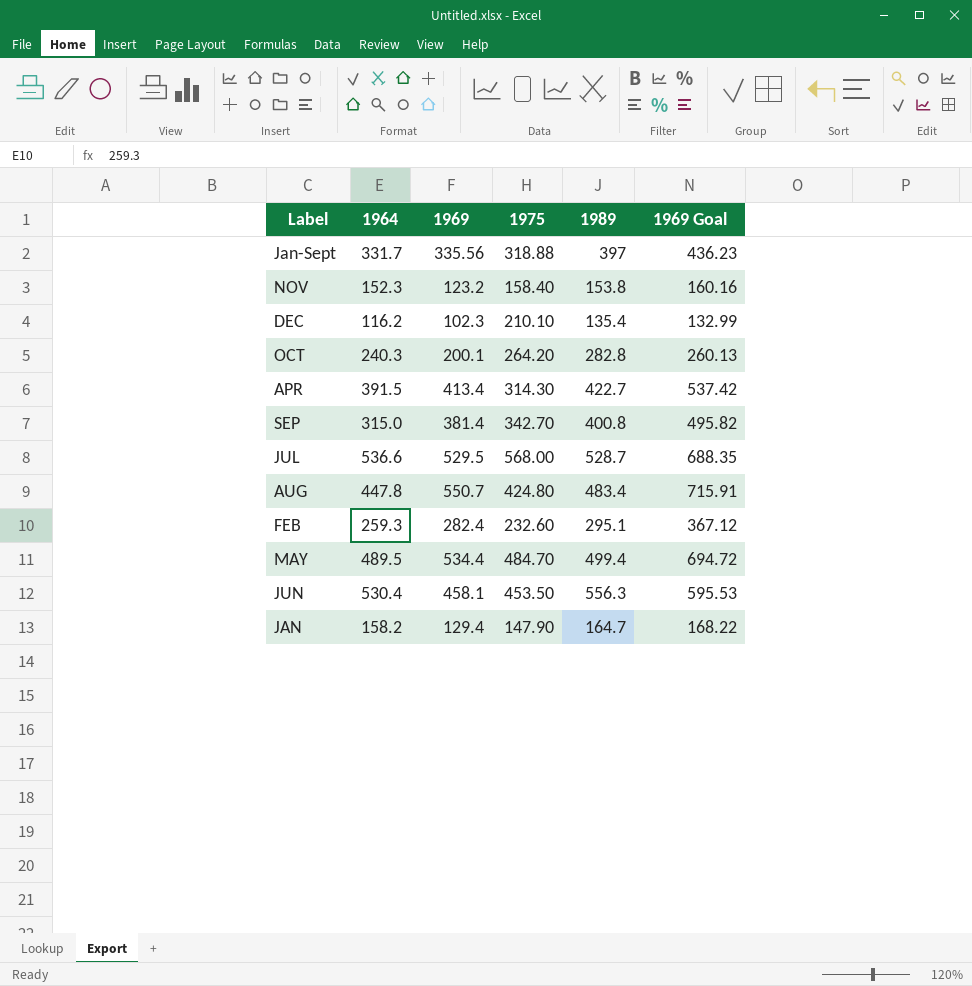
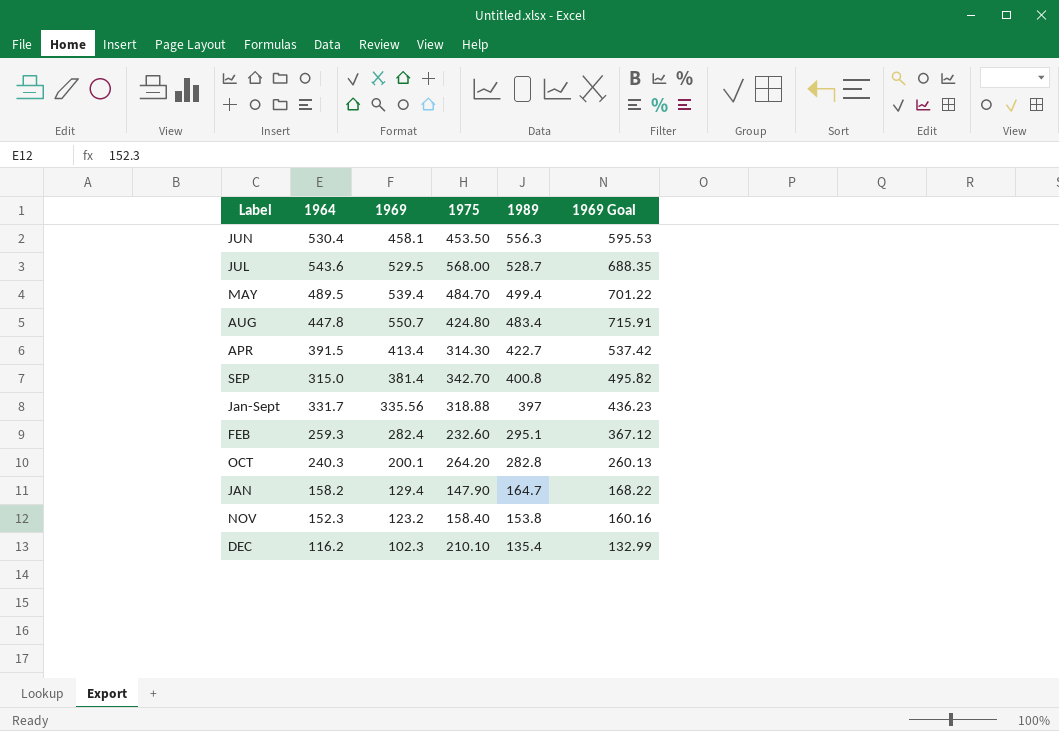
row order: none -> 1989 descending
JUL | 1964: 536.6 -> 543.6
MAY | 1969: 534.4 -> 539.4
MAY | 1969 Goal: 694.72 -> 701.22

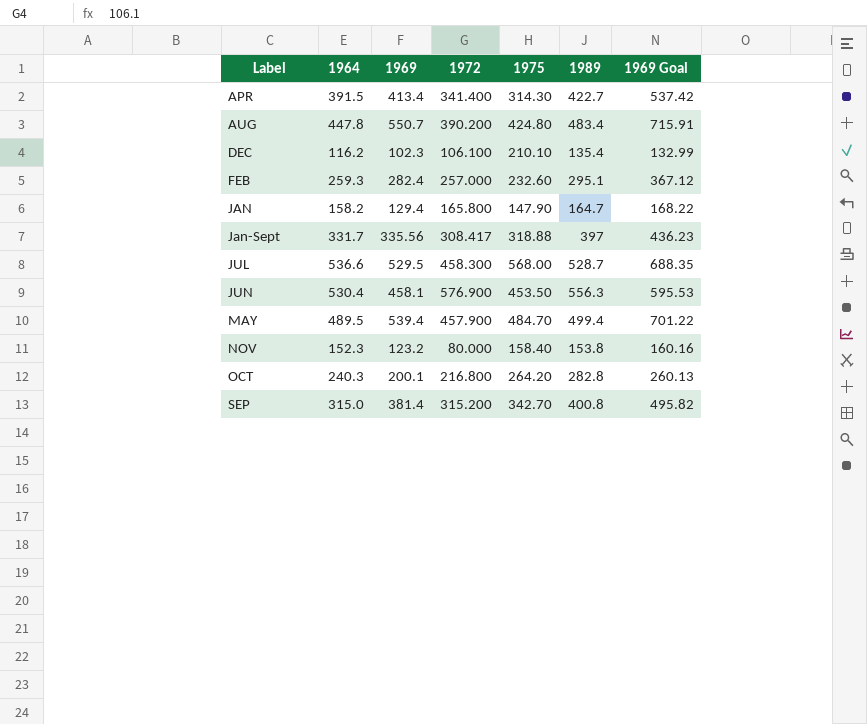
row order: 1989 descending -> Label ascending
column 1972 | position: none -> 4
JUL | 1964: 543.6 -> 536.6

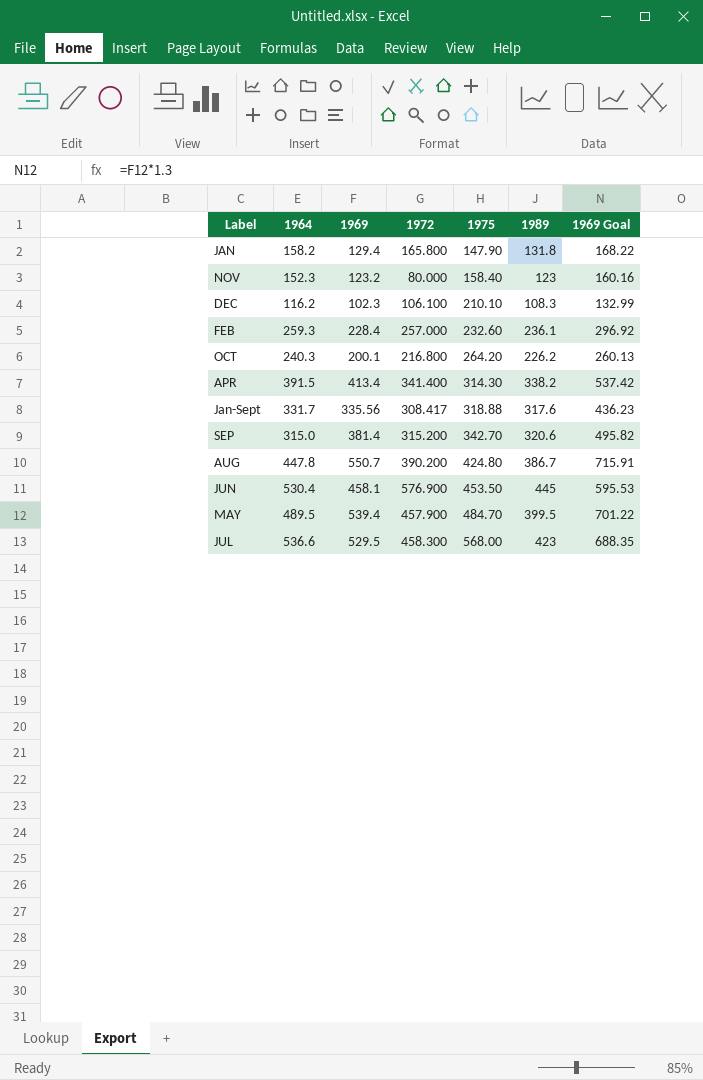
row order: Label ascending -> 1975 ascending
JAN | 1989: 164.7 -> 131.8
NOV | 1989: 153.8 -> 123
DEC | 1989: 135.4 -> 108.3
FEB | 1969: 282.4 -> 228.4
FEB | 1989: 295.1 -> 236.1
FEB | 1969 Goal: 367.12 -> 296.92
OCT | 1989: 282.8 -> 226.2
APR | 1989: 422.7 -> 338.2
Jan-Sept | 1989: 397 -> 317.6
SEP | 1989: 400.8 -> 320.6
AUG | 1989: 483.4 -> 386.7
JUN | 1989: 556.3 -> 445
MAY | 1989: 499.4 -> 399.5
JUL | 1989: 528.7 -> 423

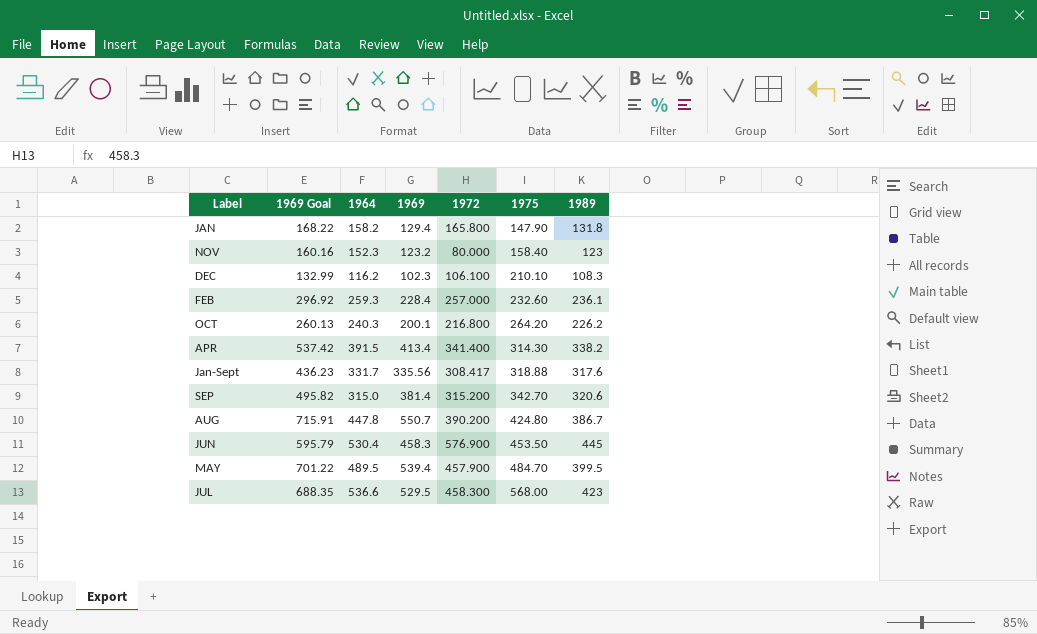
column 1969 Goal | position: 7 -> 2
JUN | 1969 Goal: 595.53 -> 595.79
JUN | 1969: 458.1 -> 458.3

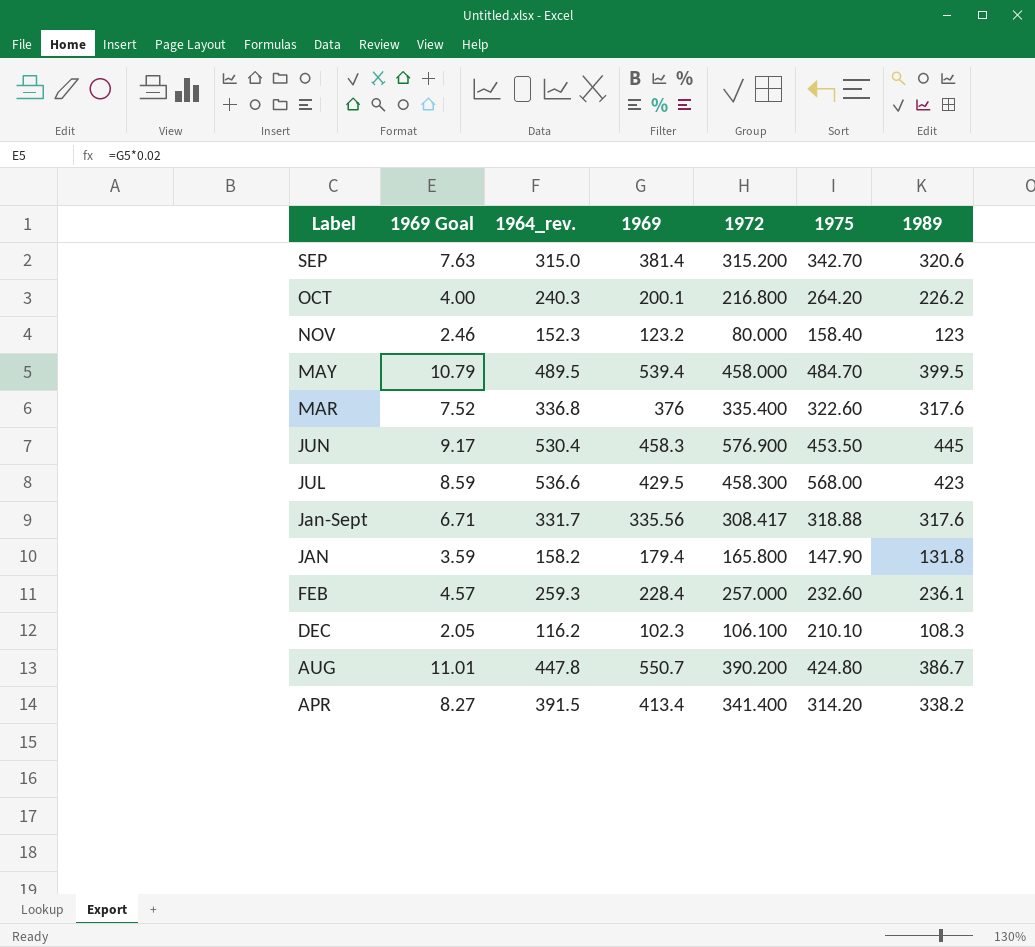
row order: 1975 ascending -> Label descending
column 1969 Goal | formula: [1969] * 1.3 -> [1969] * 0.02
column name: 1964 -> 1964_rev.
MAY | 1972: 457.900 -> 458.000
row MAR: none -> 7.52 | 336.8 | 376 | 335.400 | 322.60 | 317.6
JUL | 1969: 529.5 -> 429.5
JAN | 1969: 129.4 -> 179.4
APR | 1975: 314.30 -> 314.20

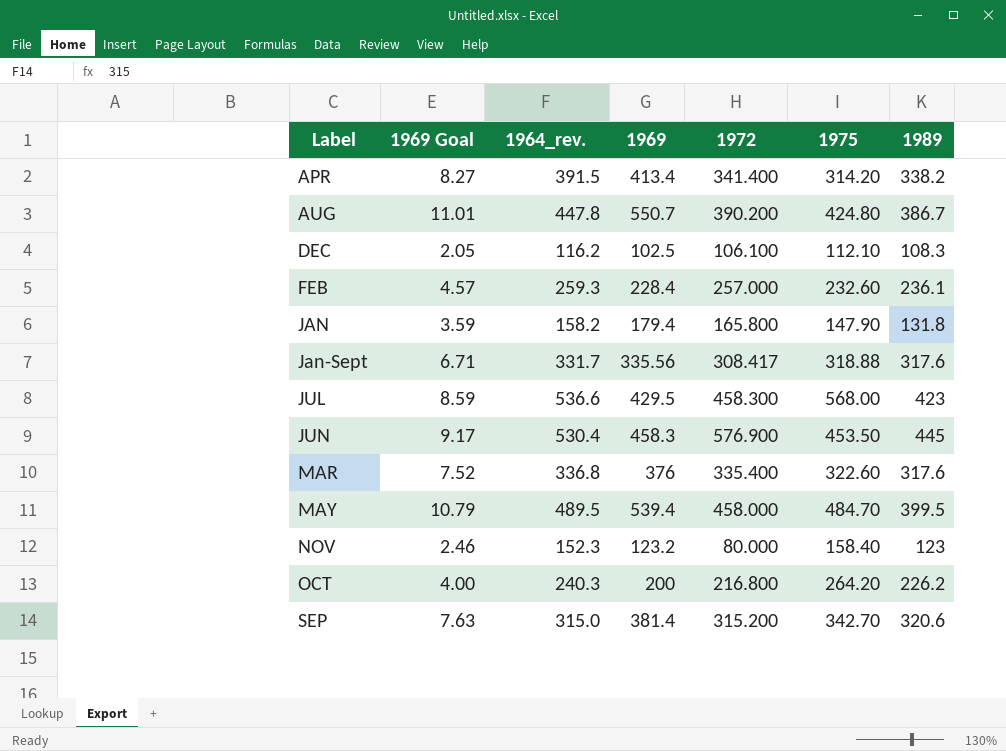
row order: Label descending -> Label ascending
DEC | 1969: 102.3 -> 102.5
DEC | 1975: 210.10 -> 112.10
OCT | 1969: 200.1 -> 200

